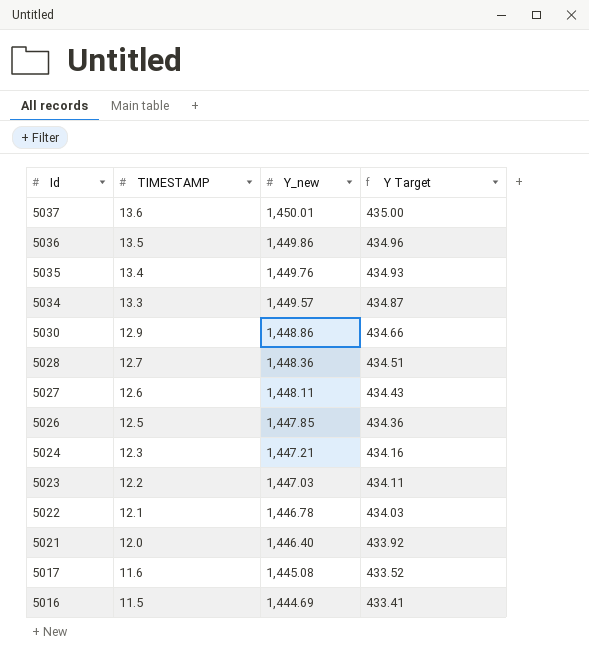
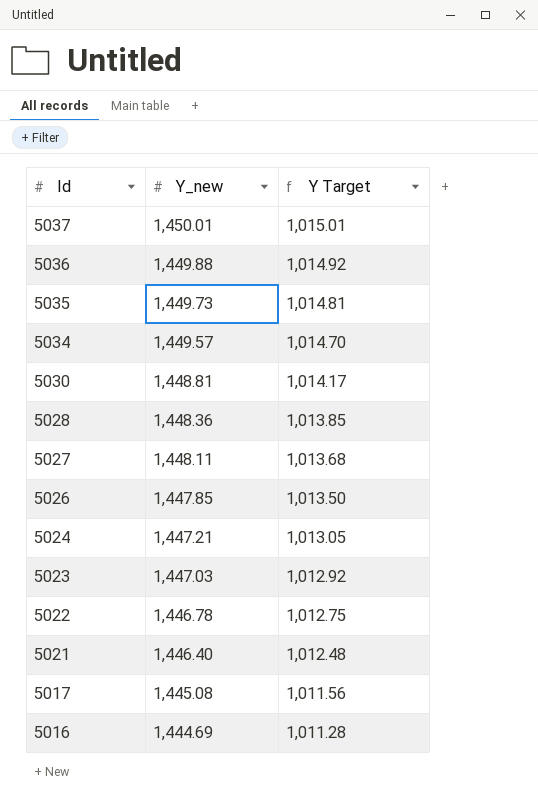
column TIMESTAMP | position: 2 -> none
column Y Target | formula: [Y_new] * 0.3 -> [Y_new] * 0.7
5036 | Y_new: 1,449.86 -> 1,449.88
5035 | Y_new: 1,449.76 -> 1,449.73
5030 | Y_new: 1,448.86 -> 1,448.81

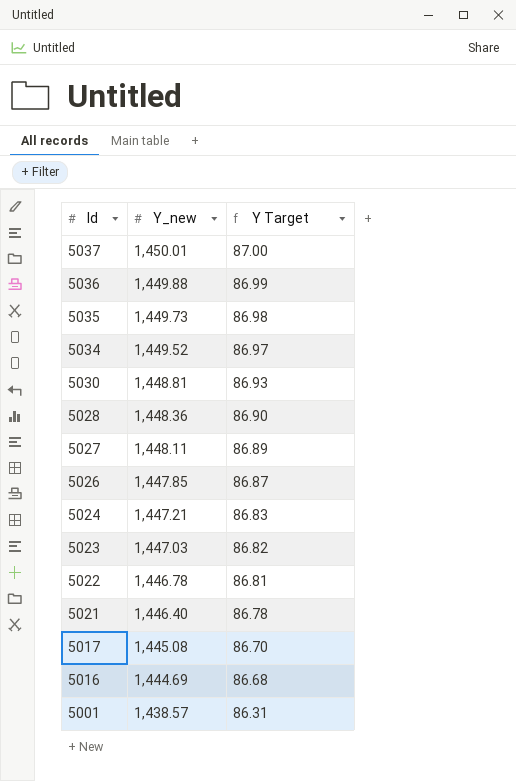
column Y Target | formula: [Y_new] * 0.7 -> [Y_new] * 0.06
5034 | Y_new: 1,449.57 -> 1,449.52
row 5001: none -> 1,438.57 | 86.31

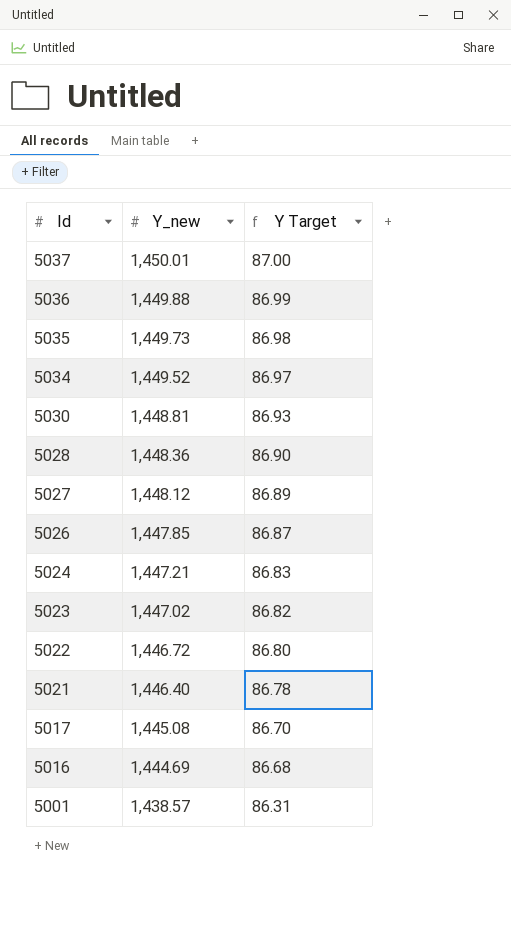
5027 | Y_new: 1,448.11 -> 1,448.12
5023 | Y_new: 1,447.03 -> 1,447.02
5022 | Y_new: 1,446.78 -> 1,446.72
5022 | Y Target: 86.81 -> 86.80

